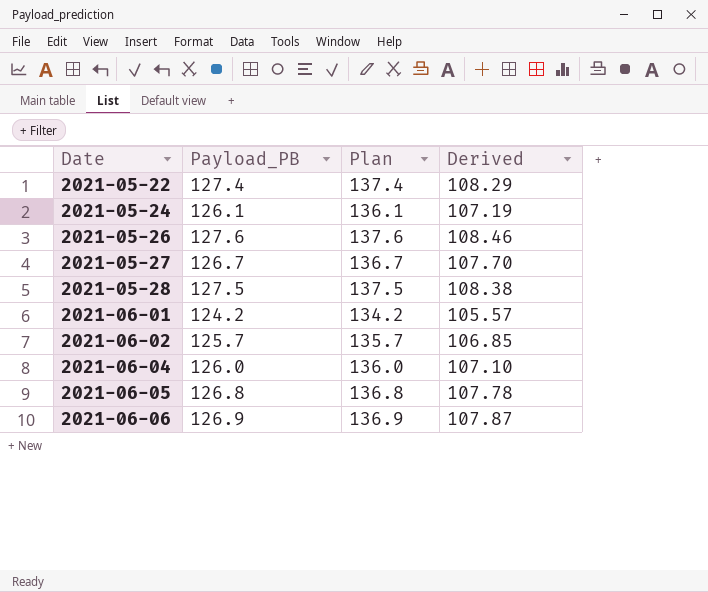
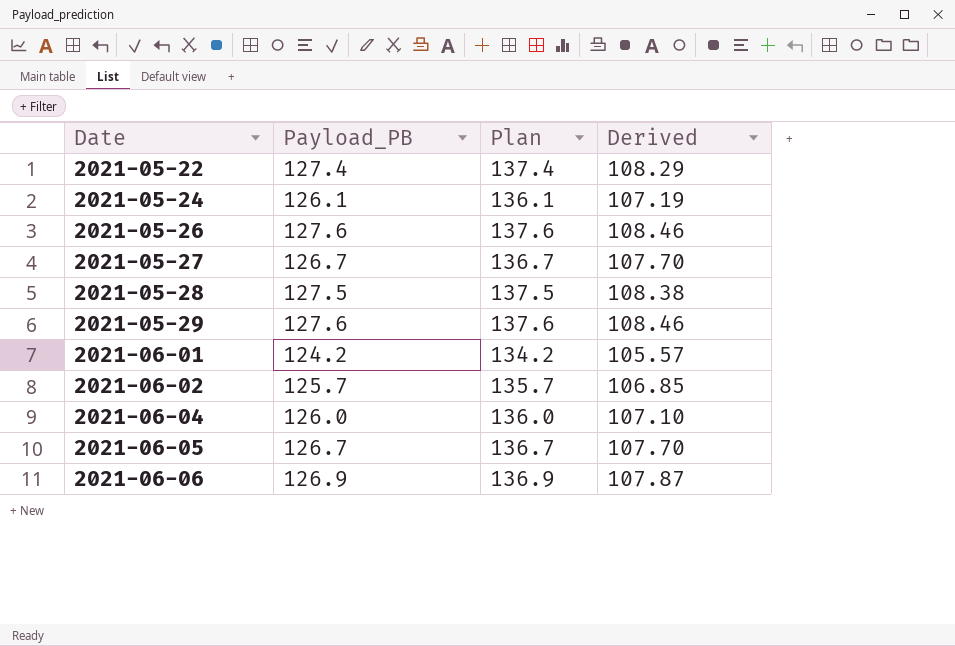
row 2021-05-29: none -> 127.6 | 137.6 | 108.46
2021-06-05 | Payload_PB: 126.8 -> 126.7
2021-06-05 | Plan: 136.8 -> 136.7
2021-06-05 | Derived: 107.78 -> 107.70

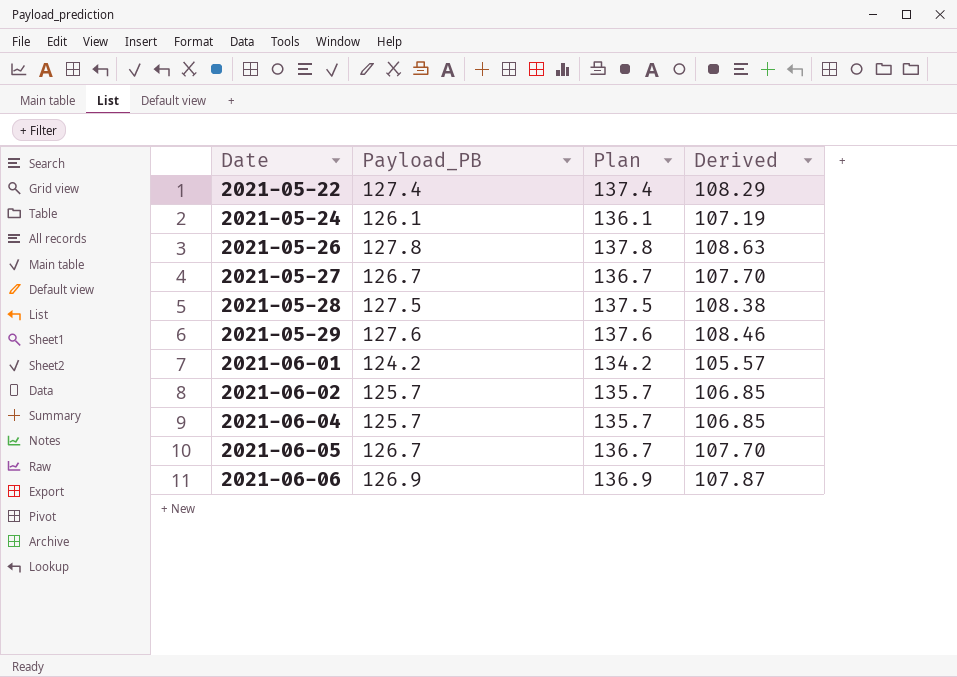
2021-05-26 | Payload_PB: 127.6 -> 127.8
2021-05-26 | Plan: 137.6 -> 137.8
2021-05-26 | Derived: 108.46 -> 108.63
2021-06-04 | Payload_PB: 126.0 -> 125.7
2021-06-04 | Plan: 136.0 -> 135.7
2021-06-04 | Derived: 107.10 -> 106.85

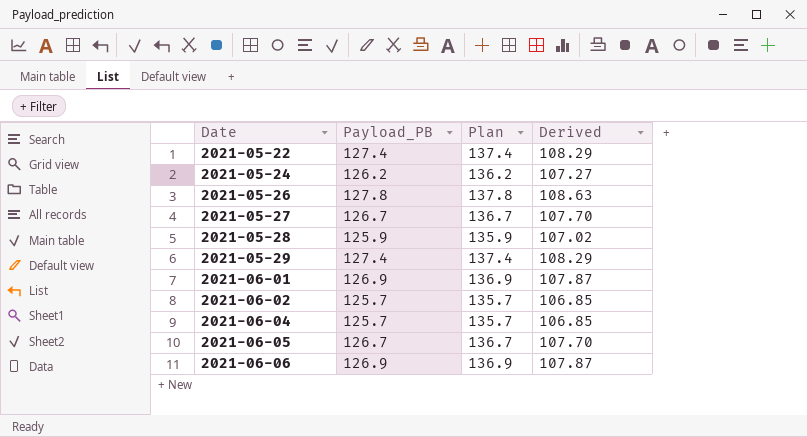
2021-05-24 | Payload_PB: 126.1 -> 126.2
2021-05-24 | Plan: 136.1 -> 136.2
2021-05-24 | Derived: 107.19 -> 107.27
2021-05-28 | Payload_PB: 127.5 -> 125.9
2021-05-28 | Plan: 137.5 -> 135.9
2021-05-28 | Derived: 108.38 -> 107.02
2021-05-29 | Payload_PB: 127.6 -> 127.4
2021-05-29 | Plan: 137.6 -> 137.4
2021-05-29 | Derived: 108.46 -> 108.29
2021-06-01 | Payload_PB: 124.2 -> 126.9
2021-06-01 | Plan: 134.2 -> 136.9
2021-06-01 | Derived: 105.57 -> 107.87

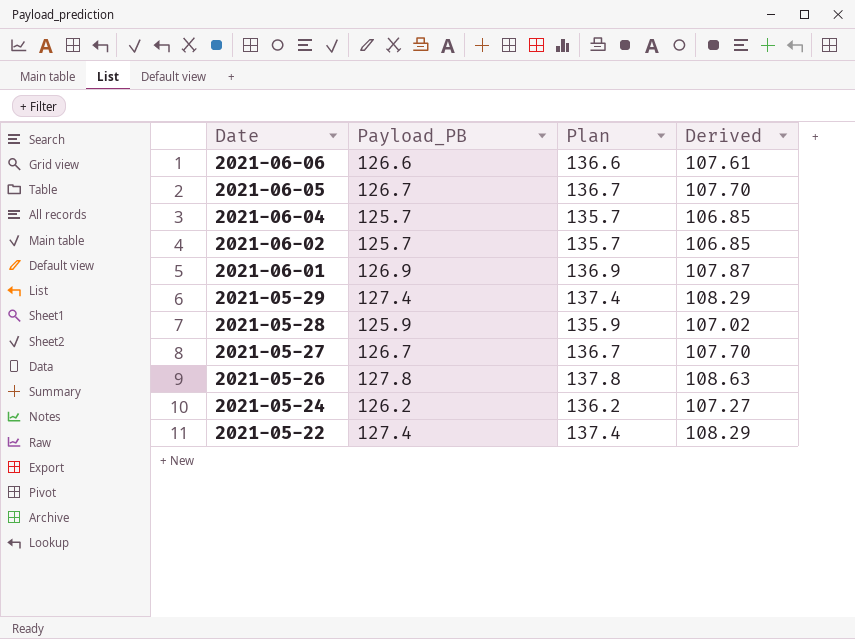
row order: Date ascending -> Date descending
2021-06-06 | Payload_PB: 126.9 -> 126.6
2021-06-06 | Plan: 136.9 -> 136.6
2021-06-06 | Derived: 107.87 -> 107.61

